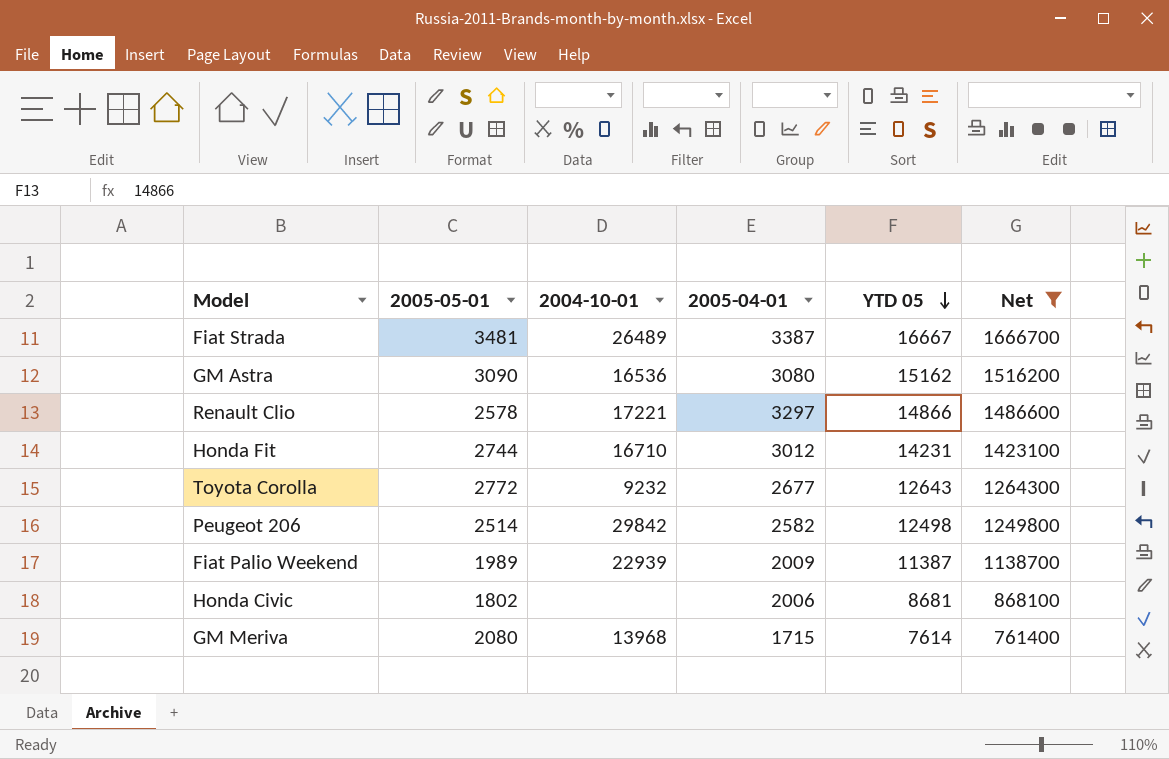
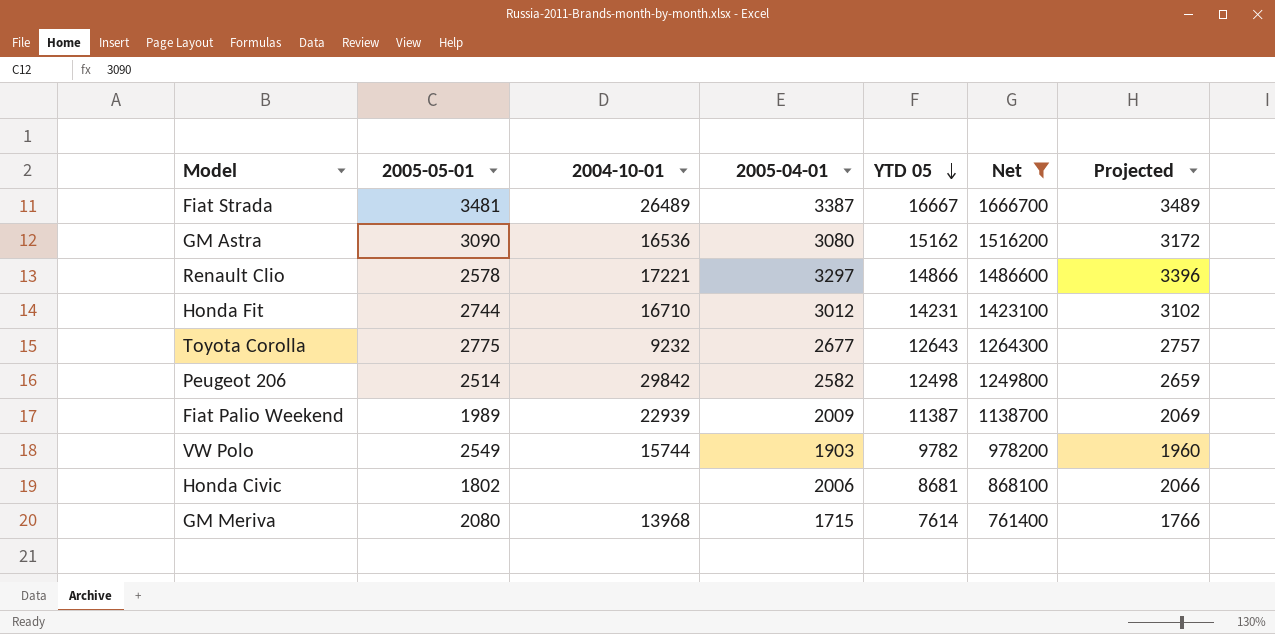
column Projected | formula: none -> [2005-04-01] * 1.03
Toyota Corolla | 2005-05-01: 2772 -> 2775
row VW Polo: none -> 2549 | 15744 | 1903 | 9782 | 978200 | 1960

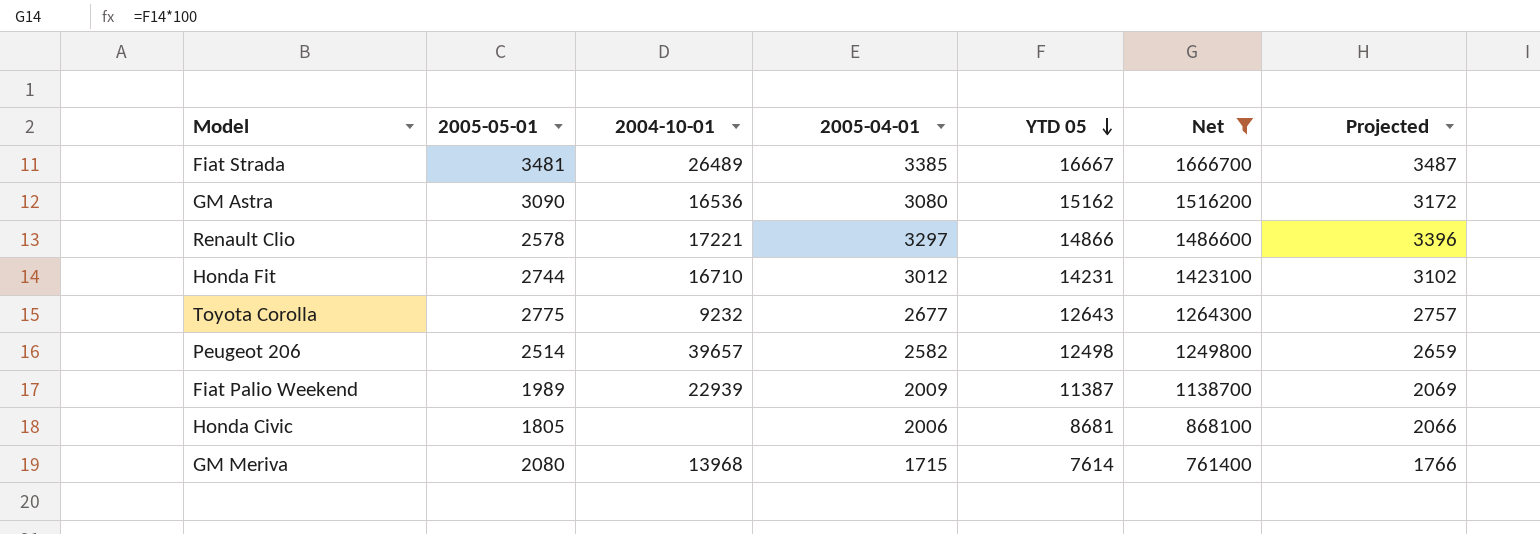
row VW Polo: 2549 | 15744 | 1903 | 9782 | 978200 | 1960 -> none
Fiat Strada | 2005-04-01: 3387 -> 3385
Fiat Strada | Projected: 3489 -> 3487
Peugeot 206 | 2004-10-01: 29842 -> 39657
Honda Civic | 2005-05-01: 1802 -> 1805

